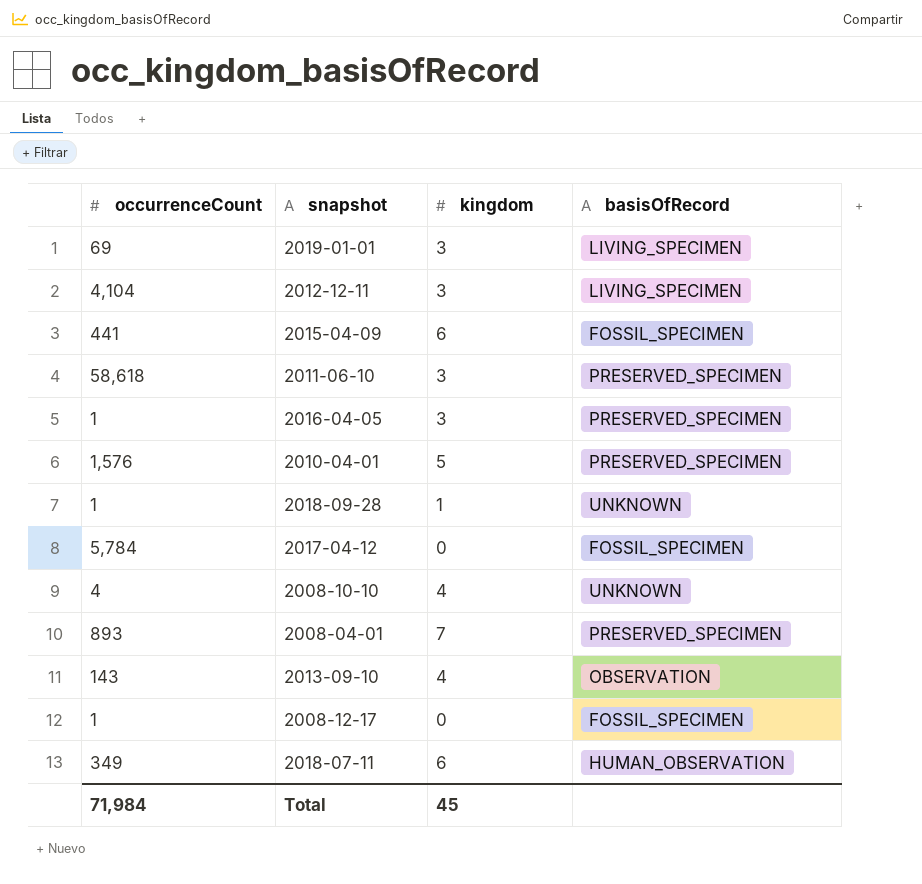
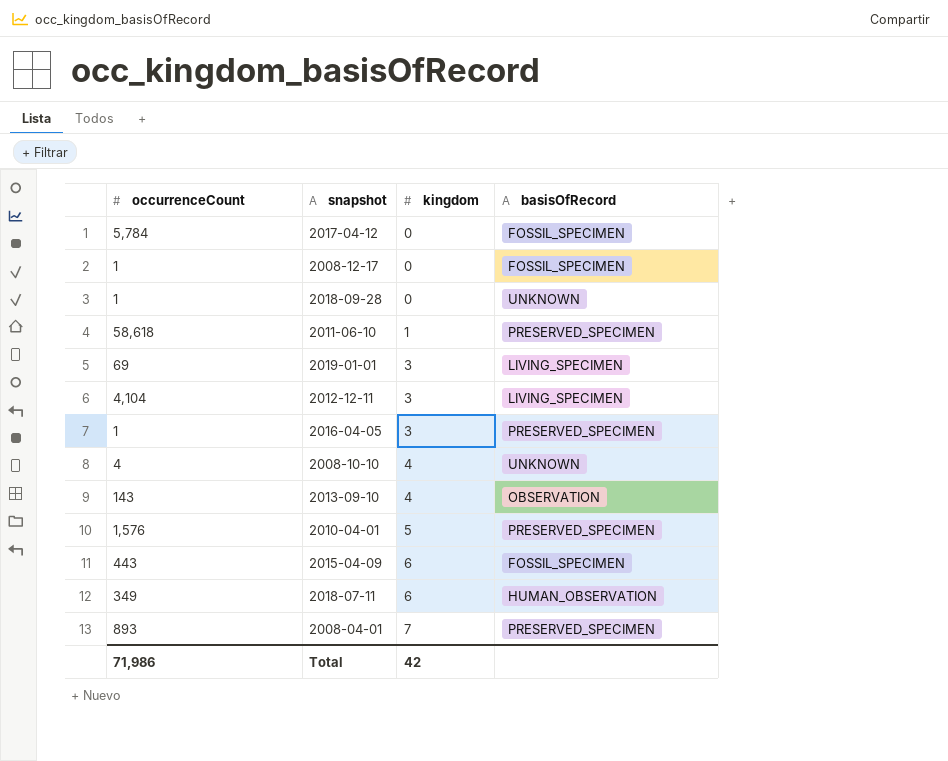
row order: none -> kingdom ascending
2018-09-28 | kingdom: 1 -> 0
2011-06-10 | kingdom: 3 -> 1
2015-04-09 | occurrenceCount: 441 -> 443
Total | occurrenceCount: 71,984 -> 71,986
Total | kingdom: 45 -> 42

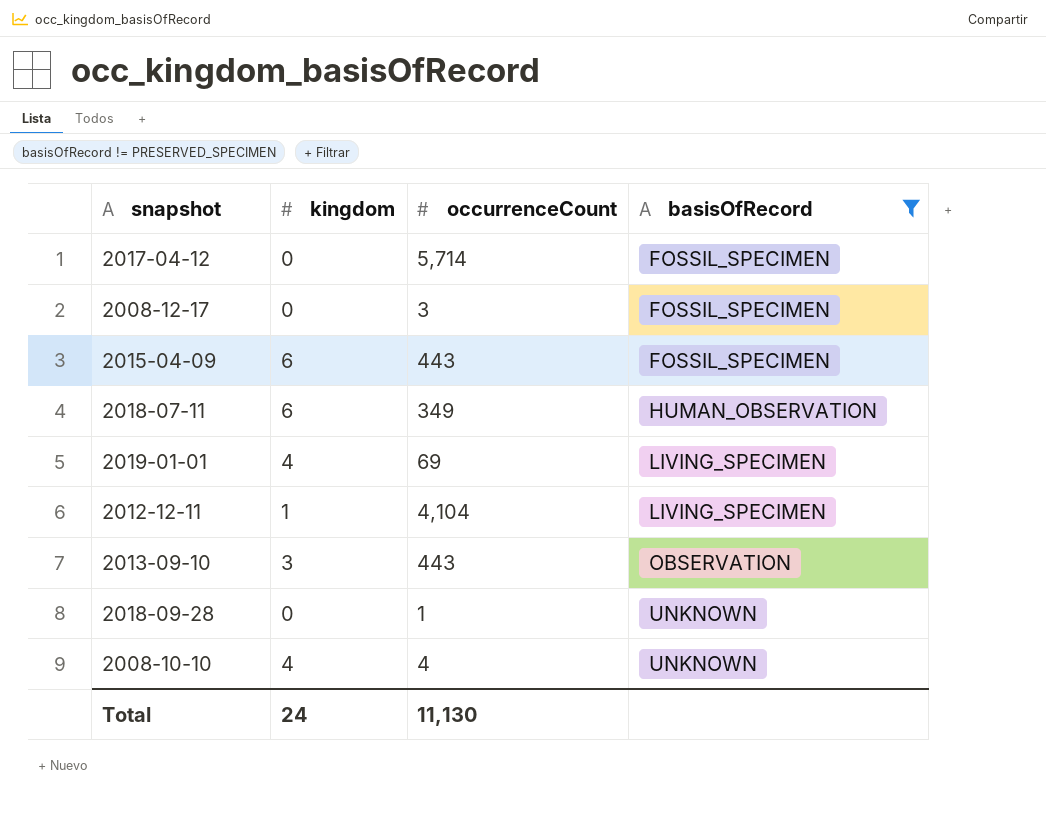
filter: none -> basisOfRecord != PRESERVED_SPECIMEN
row order: kingdom ascending -> basisOfRecord ascending
column occurrenceCount | position: 1 -> 3
2017-04-12 | occurrenceCount: 5,784 -> 5,714
2008-12-17 | occurrenceCount: 1 -> 3
2019-01-01 | kingdom: 3 -> 4
2012-12-11 | kingdom: 3 -> 1
2013-09-10 | kingdom: 4 -> 3
2013-09-10 | occurrenceCount: 143 -> 443
Total | kingdom: 42 -> 24
Total | occurrenceCount: 71,986 -> 11,130

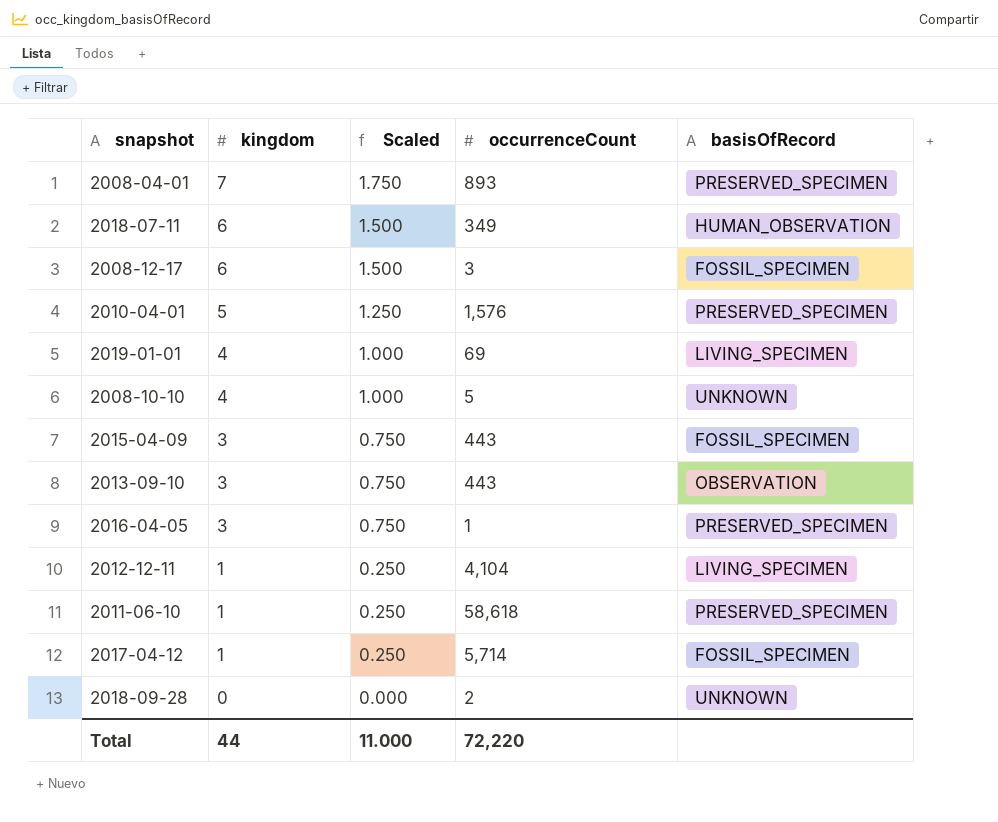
filter: basisOfRecord != PRESERVED_SPECIMEN -> none
row order: basisOfRecord ascending -> kingdom descending
column Scaled | formula: none -> [kingdom] * 0.25
2008-12-17 | kingdom: 0 -> 6
2008-10-10 | occurrenceCount: 4 -> 5
2015-04-09 | kingdom: 6 -> 3
2017-04-12 | kingdom: 0 -> 1
2018-09-28 | occurrenceCount: 1 -> 2
Total | kingdom: 24 -> 44
Total | occurrenceCount: 11,130 -> 72,220

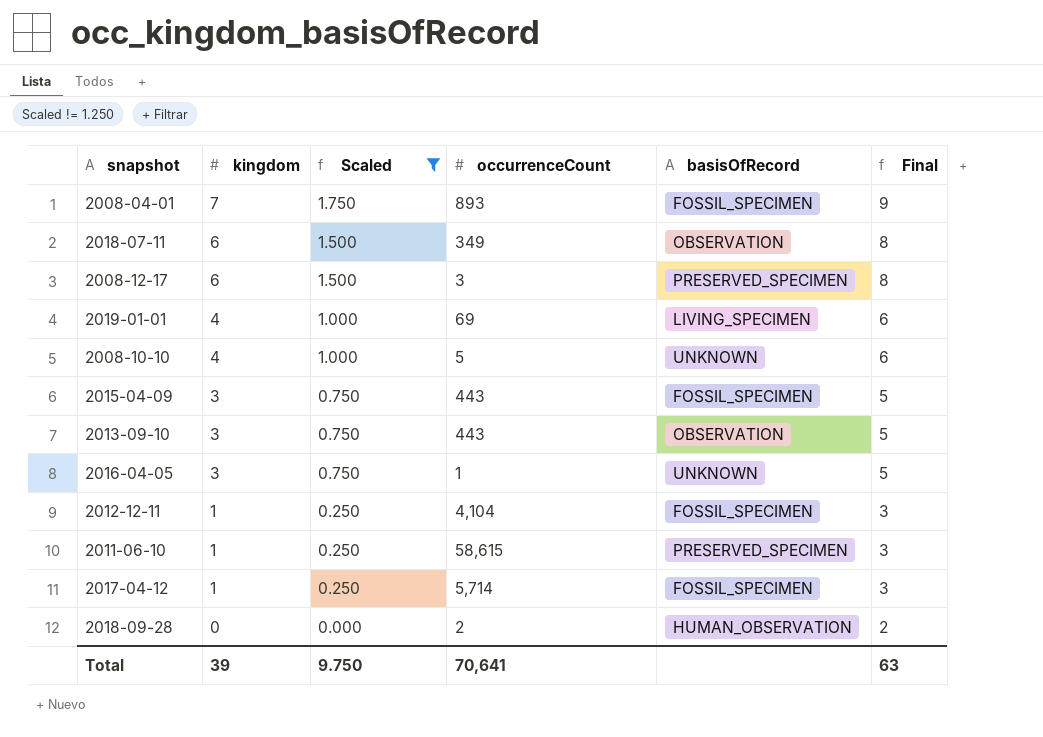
filter: none -> Scaled != 1.250
column Final | formula: none -> [kingdom] + 2
2008-04-01 | basisOfRecord: PRESERVED_SPECIMEN -> FOSSIL_SPECIMEN
2018-07-11 | basisOfRecord: HUMAN_OBSERVATION -> OBSERVATION
2008-12-17 | basisOfRecord: FOSSIL_SPECIMEN -> PRESERVED_SPECIMEN
2016-04-05 | basisOfRecord: PRESERVED_SPECIMEN -> UNKNOWN
2012-12-11 | basisOfRecord: LIVING_SPECIMEN -> FOSSIL_SPECIMEN
2011-06-10 | occurrenceCount: 58,618 -> 58,615
2018-09-28 | basisOfRecord: UNKNOWN -> HUMAN_OBSERVATION
Total | kingdom: 44 -> 39
Total | Scaled: 11.000 -> 9.750
Total | occurrenceCount: 72,220 -> 70,641

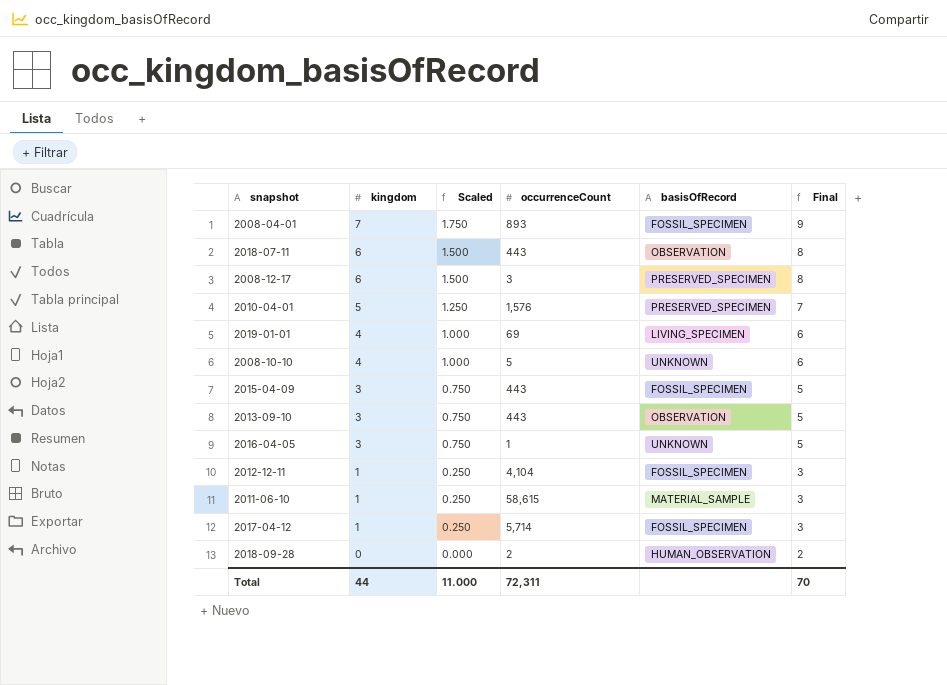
filter: Scaled != 1.250 -> none
2018-07-11 | occurrenceCount: 349 -> 443
2011-06-10 | basisOfRecord: PRESERVED_SPECIMEN -> MATERIAL_SAMPLE
Total | kingdom: 39 -> 44
Total | Scaled: 9.750 -> 11.000
Total | occurrenceCount: 70,641 -> 72,311
Total | Final: 63 -> 70

